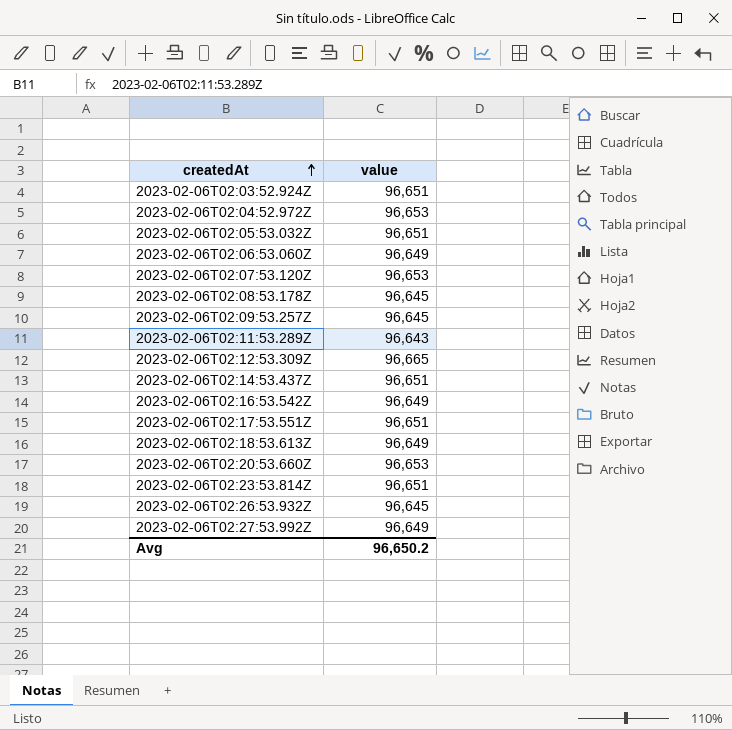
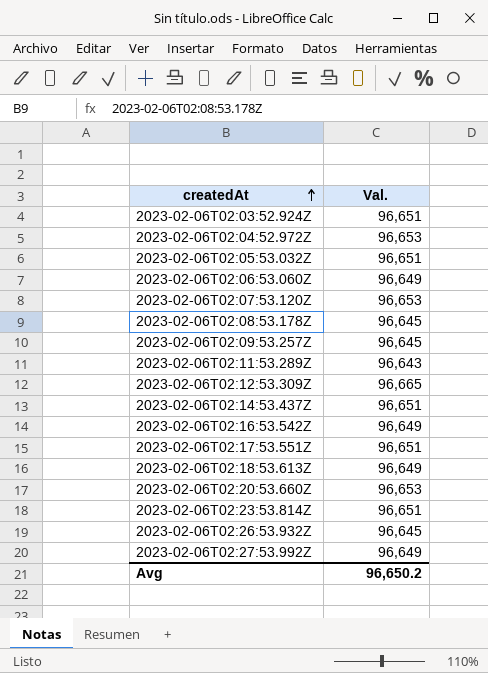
column name: value -> Val.

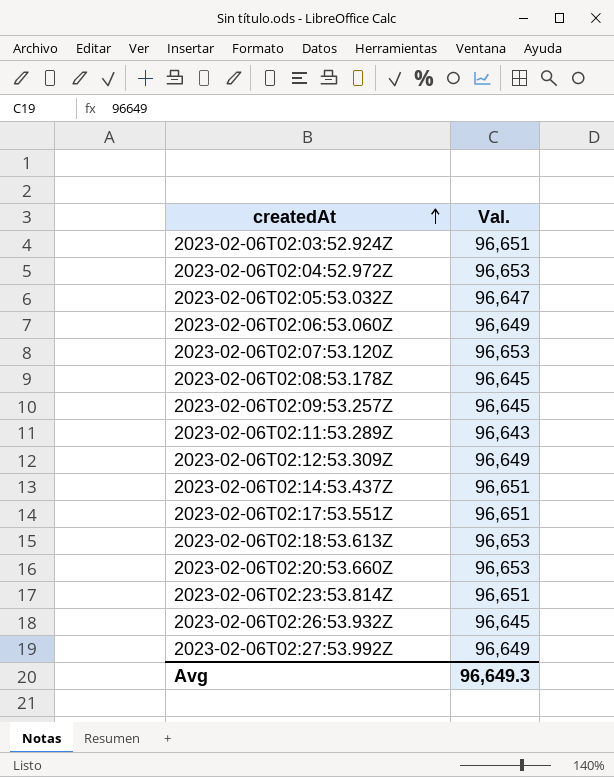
row 2023-02-06T02:16:53.542Z: 96,649 -> none
2023-02-06T02:05:53.032Z | Val.: 96,651 -> 96,647
2023-02-06T02:12:53.309Z | Val.: 96,665 -> 96,649
2023-02-06T02:18:53.613Z | Val.: 96,649 -> 96,653
Avg | Val.: 96,650.2 -> 96,649.3

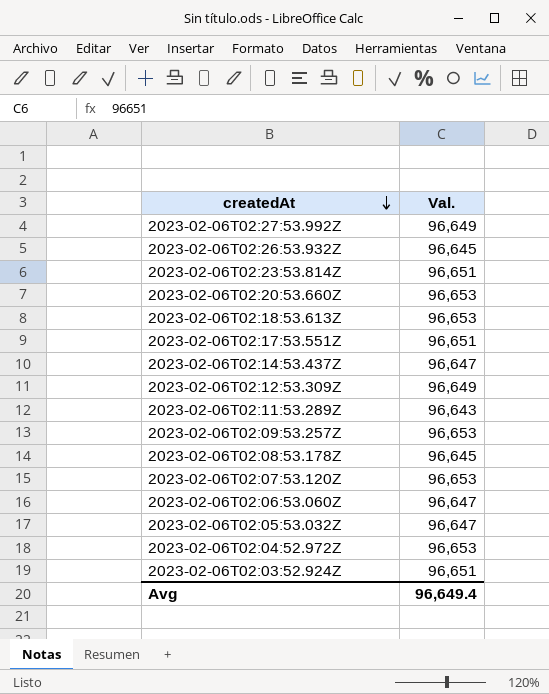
row order: createdAt ascending -> createdAt descending
2023-02-06T02:14:53.437Z | Val.: 96,651 -> 96,647
2023-02-06T02:09:53.257Z | Val.: 96,645 -> 96,653
2023-02-06T02:06:53.060Z | Val.: 96,649 -> 96,647
Avg | Val.: 96,649.3 -> 96,649.4

